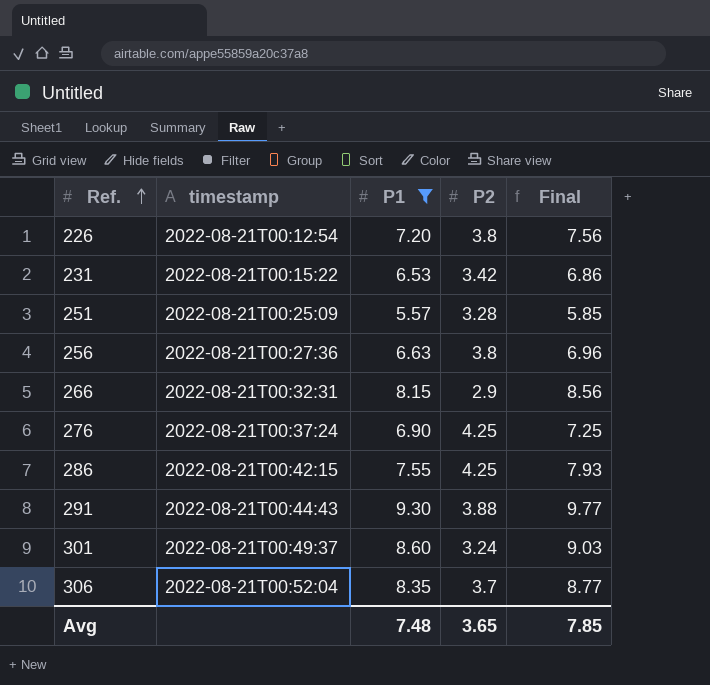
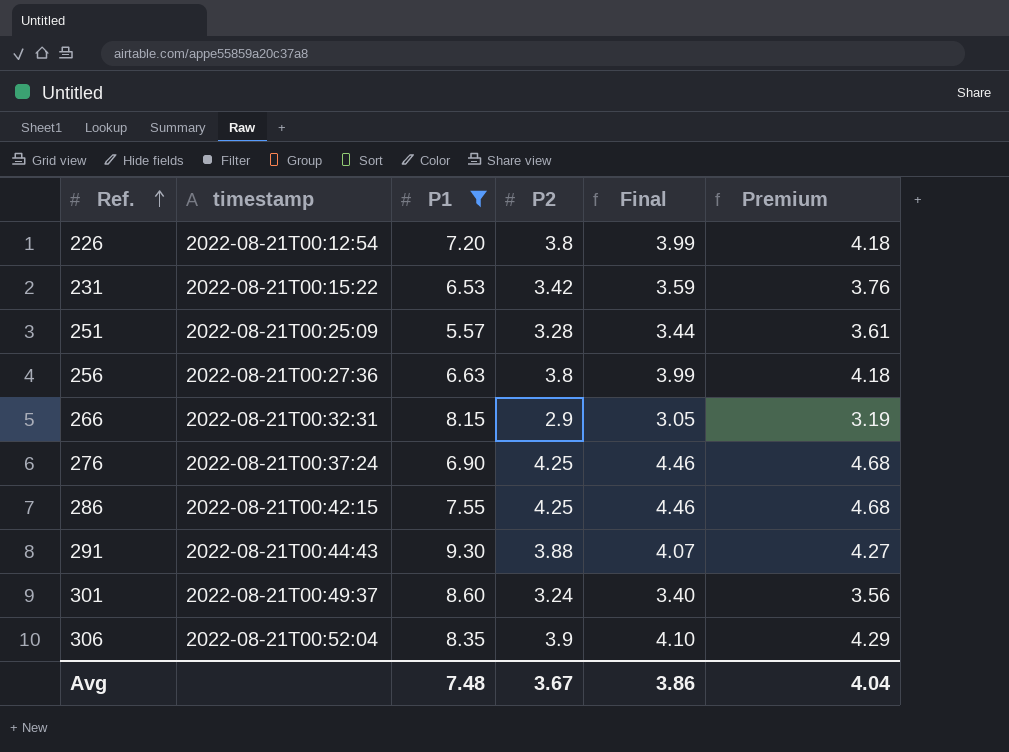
column Final | formula: [P1] * 1.05 -> [P2] * 1.05
column Premium | formula: none -> [P2] * 1.1
306 | P2: 3.7 -> 3.9
Avg | P2: 3.65 -> 3.67
Avg | Final: 7.85 -> 3.86

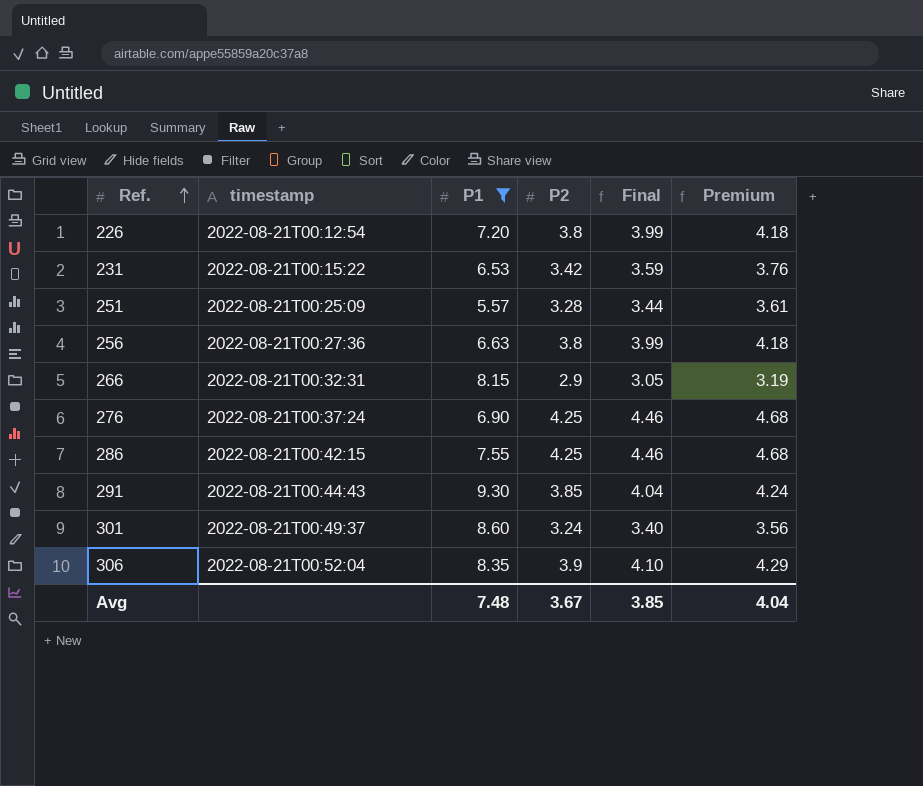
291 | P2: 3.88 -> 3.85
291 | Final: 4.07 -> 4.04
291 | Premium: 4.27 -> 4.24
Avg | Final: 3.86 -> 3.85

